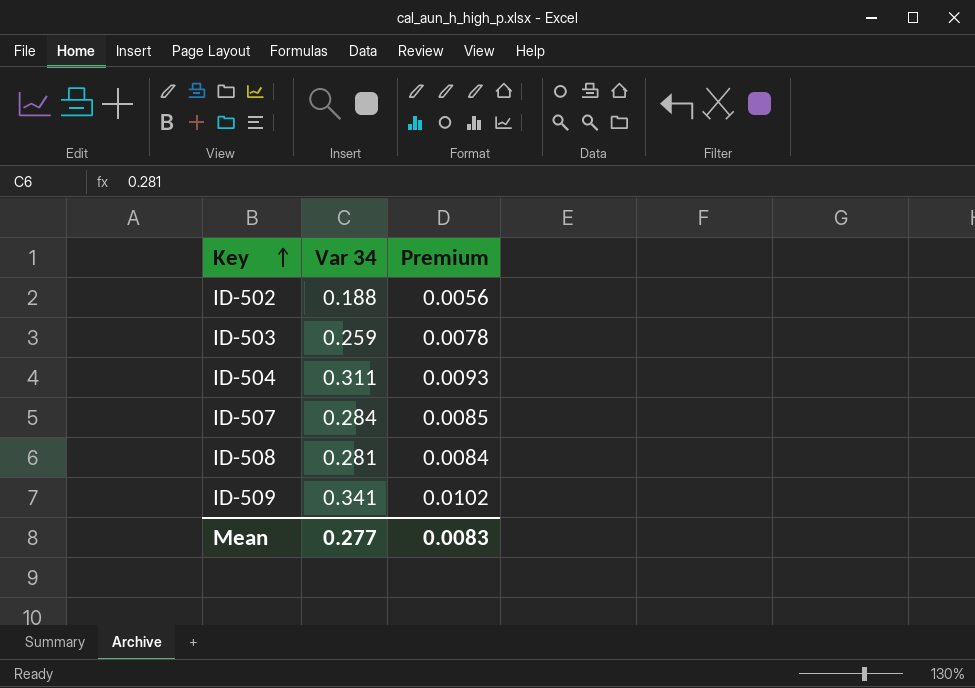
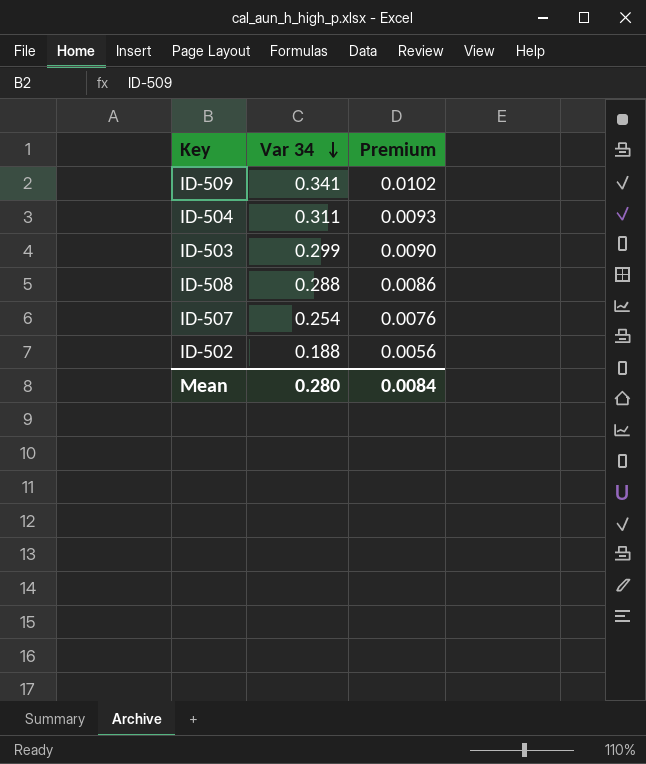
row order: Key ascending -> Var 34 descending
ID-503 | Var 34: 0.259 -> 0.299
ID-503 | Premium: 0.0078 -> 0.0090
ID-508 | Var 34: 0.281 -> 0.288
ID-508 | Premium: 0.0084 -> 0.0086
ID-507 | Var 34: 0.284 -> 0.254
ID-507 | Premium: 0.0085 -> 0.0076
Mean | Var 34: 0.277 -> 0.280
Mean | Premium: 0.0083 -> 0.0084

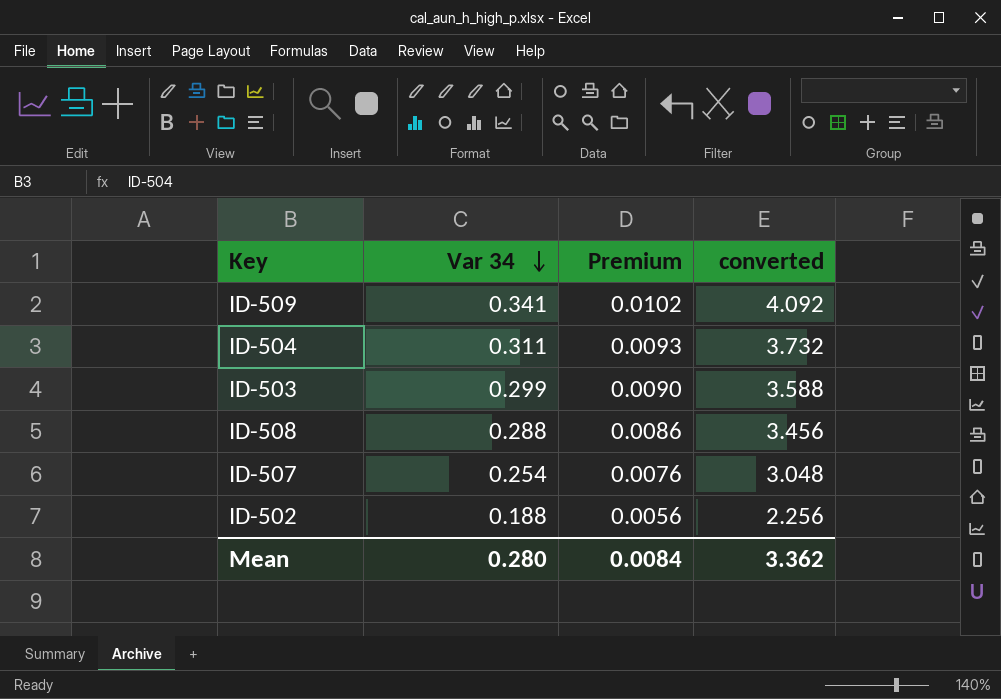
column converted | formula: none -> [Var 34] * 12

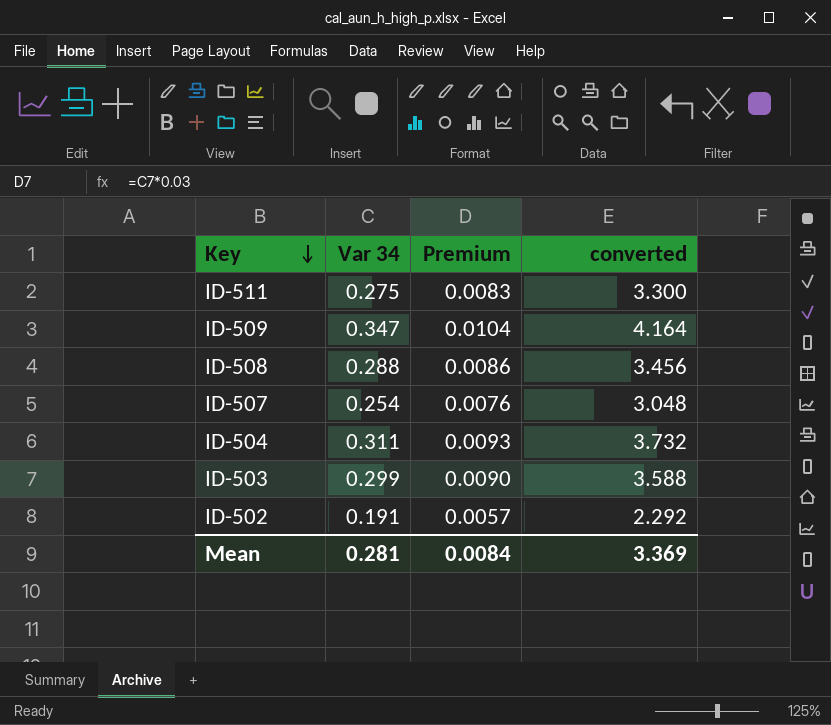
row order: Var 34 descending -> Key descending
row ID-511: none -> 0.275 | 0.0083 | 3.300
ID-509 | Var 34: 0.341 -> 0.347
ID-509 | Premium: 0.0102 -> 0.0104
ID-509 | converted: 4.092 -> 4.164
ID-502 | Var 34: 0.188 -> 0.191
ID-502 | Premium: 0.0056 -> 0.0057
ID-502 | converted: 2.256 -> 2.292
Mean | Var 34: 0.280 -> 0.281
Mean | converted: 3.362 -> 3.369

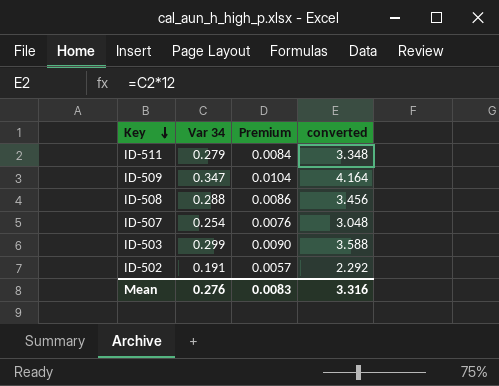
row ID-504: 0.311 | 0.0093 | 3.732 -> none
ID-511 | Var 34: 0.275 -> 0.279
ID-511 | Premium: 0.0083 -> 0.0084
ID-511 | converted: 3.300 -> 3.348
Mean | Var 34: 0.281 -> 0.276
Mean | Premium: 0.0084 -> 0.0083
Mean | converted: 3.369 -> 3.316

